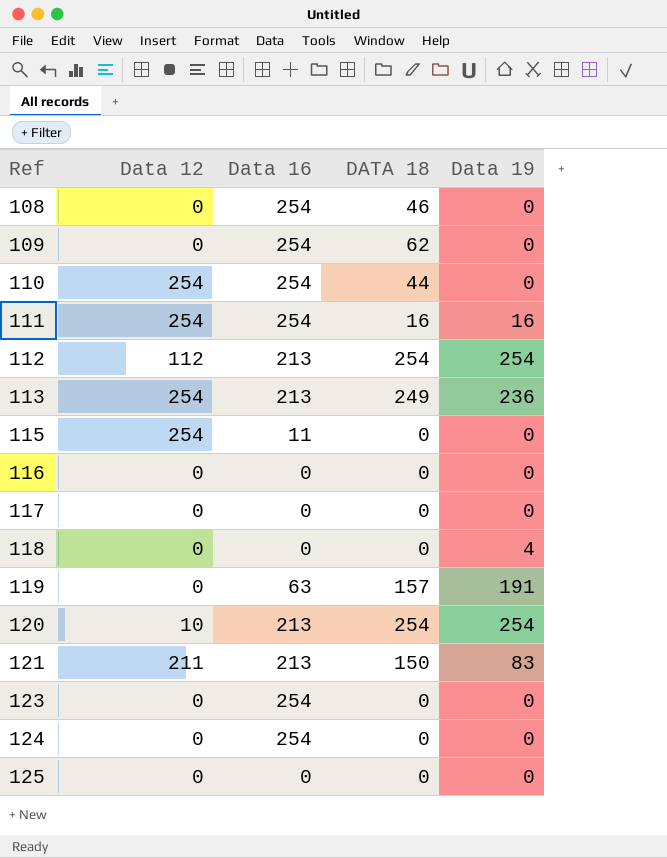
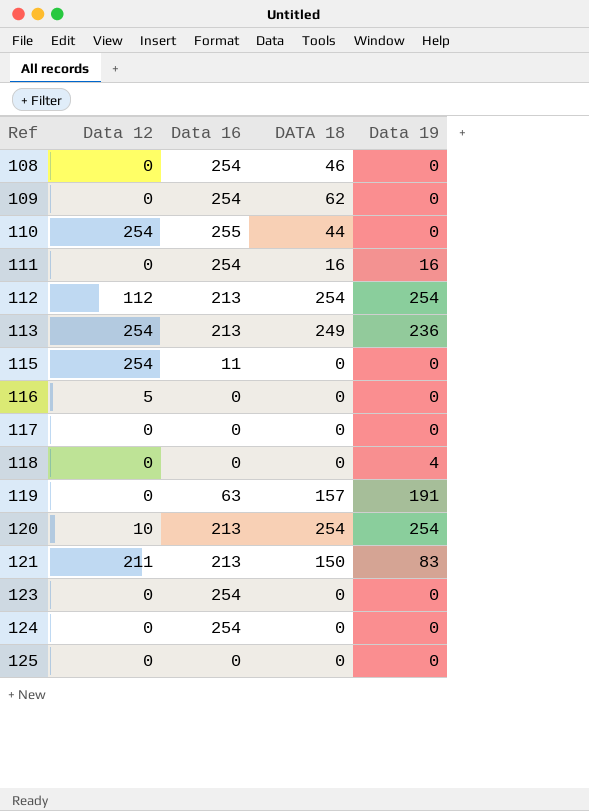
110 | Data 16: 254 -> 255
111 | Data 12: 254 -> 0
116 | Data 12: 0 -> 5

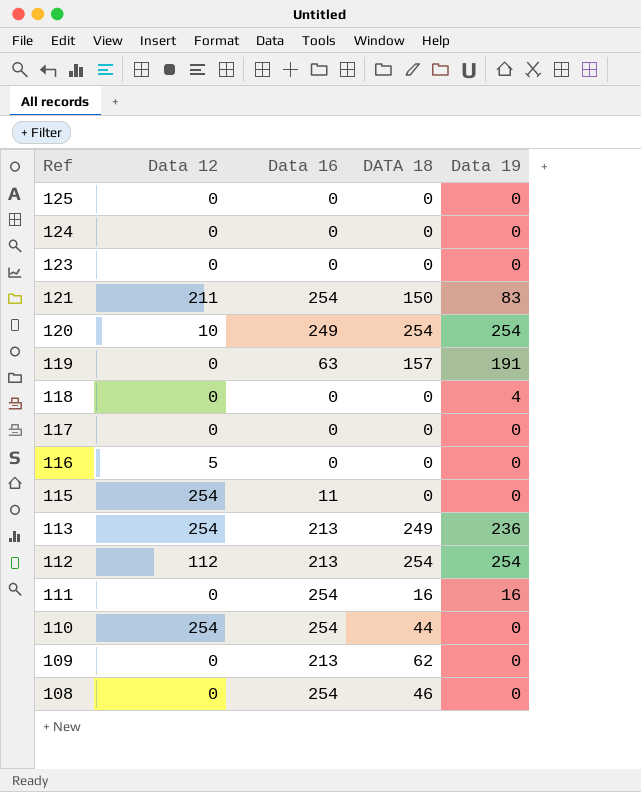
row order: Ref ascending -> Ref descending
124 | Data 16: 254 -> 0
123 | Data 16: 254 -> 0
121 | Data 16: 213 -> 254
120 | Data 16: 213 -> 249
110 | Data 16: 255 -> 254
109 | Data 16: 254 -> 213

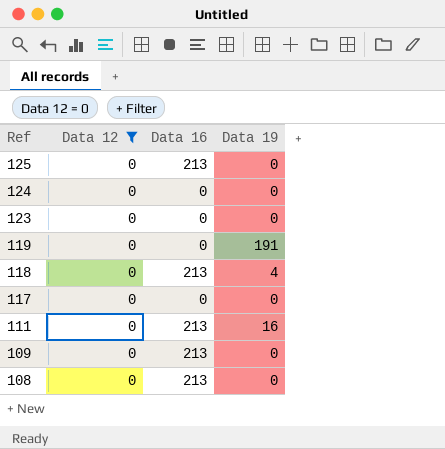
filter: none -> Data 12 = 0
column DATA 18 | position: 4 -> none
125 | Data 16: 0 -> 213
119 | Data 16: 63 -> 0
118 | Data 16: 0 -> 213
111 | Data 16: 254 -> 213
108 | Data 16: 254 -> 213

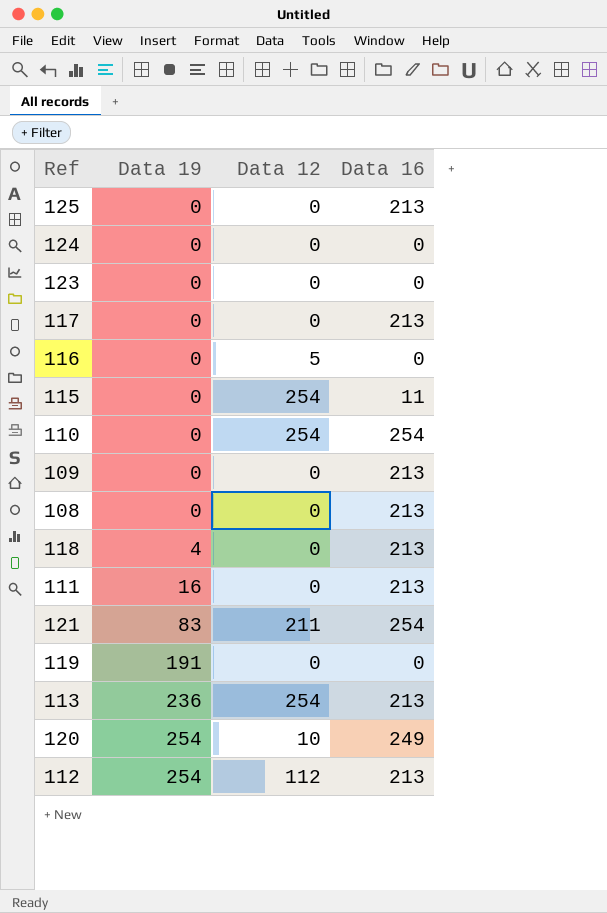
filter: Data 12 = 0 -> none
row order: Ref descending -> Data 19 ascending
column Data 19 | position: 4 -> 2
117 | Data 16: 0 -> 213

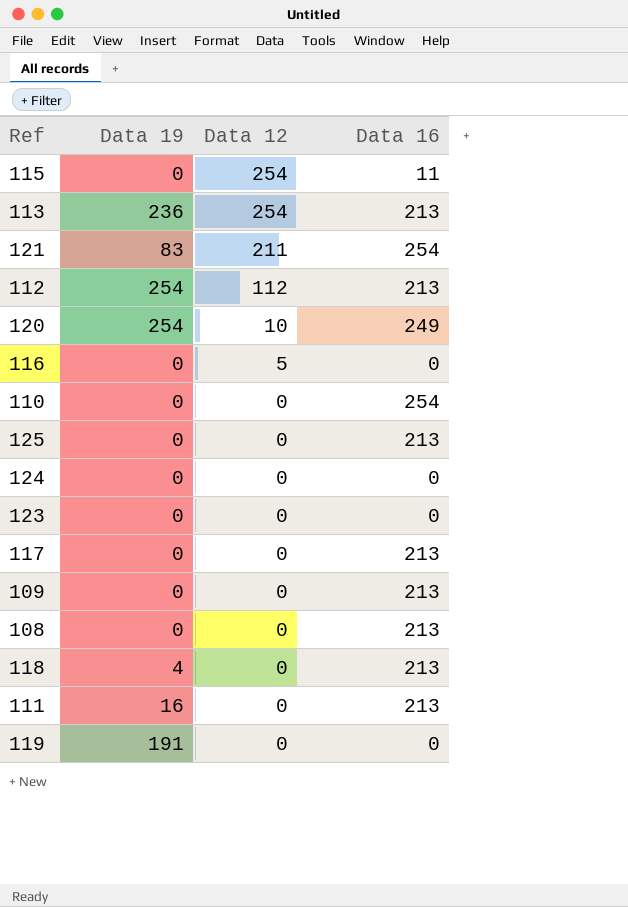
row order: Data 19 ascending -> Data 12 descending
110 | Data 12: 254 -> 0

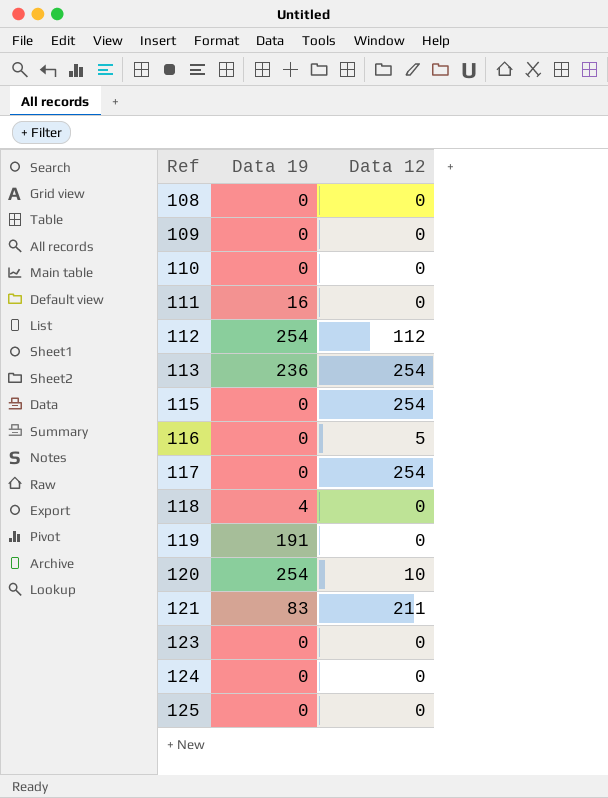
row order: Data 12 descending -> Ref ascending
column Data 16 | position: 4 -> none
117 | Data 12: 0 -> 254

